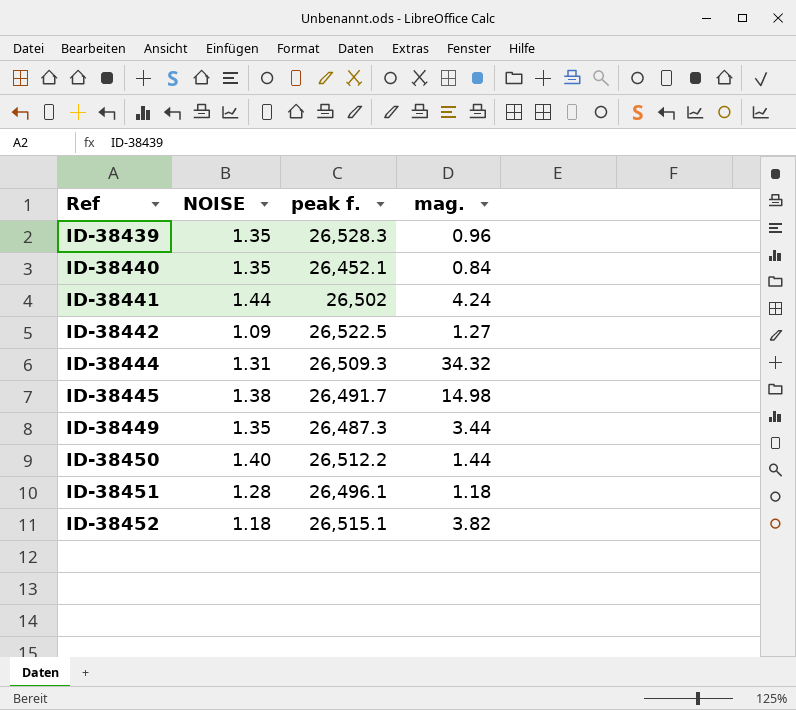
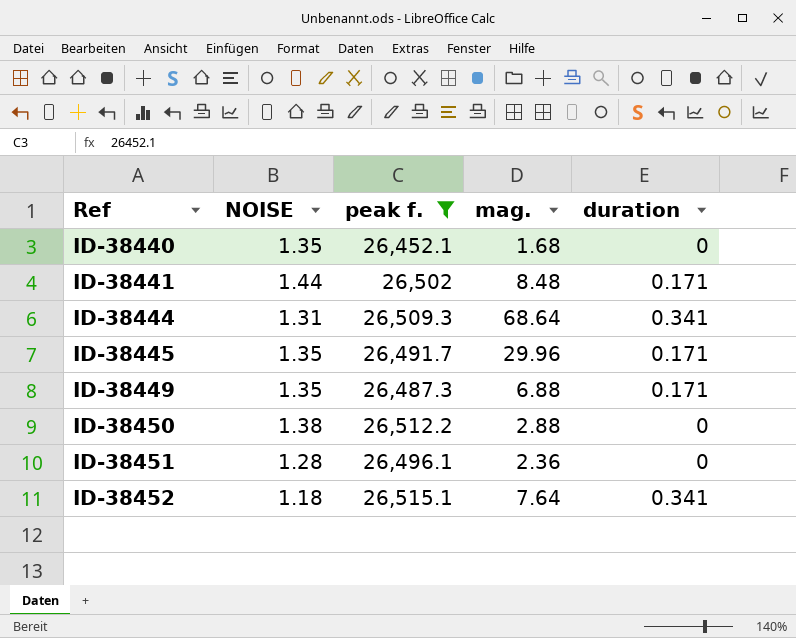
filter: none -> peak f. <= 26,515.1
column duration | position: none -> 5
ID-38440 | mag.: 0.84 -> 1.68
ID-38441 | mag.: 4.24 -> 8.48
ID-38444 | mag.: 34.32 -> 68.64
ID-38445 | NOISE: 1.38 -> 1.35
ID-38445 | mag.: 14.98 -> 29.96
ID-38449 | mag.: 3.44 -> 6.88
ID-38450 | NOISE: 1.40 -> 1.38
ID-38450 | mag.: 1.44 -> 2.88
ID-38451 | mag.: 1.18 -> 2.36
ID-38452 | mag.: 3.82 -> 7.64

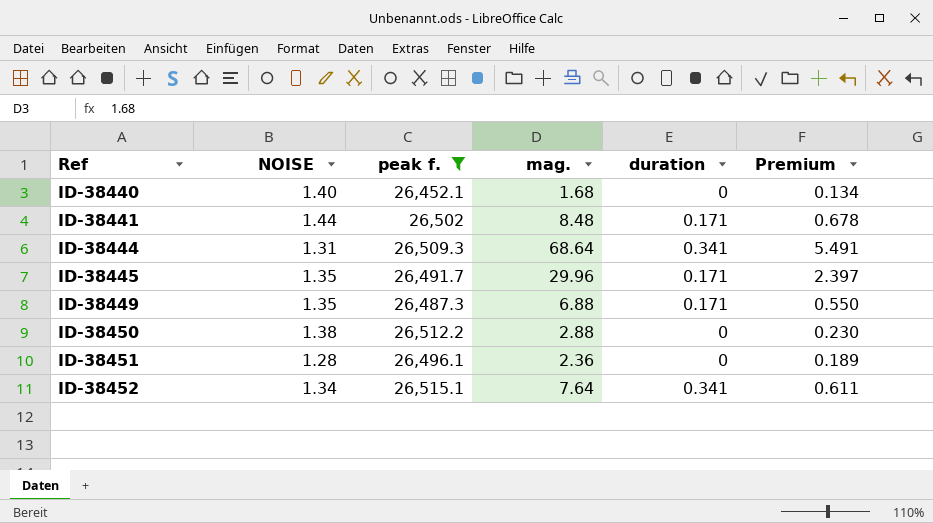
column Premium | formula: none -> [mag.] * 0.08
ID-38440 | NOISE: 1.35 -> 1.40
ID-38452 | NOISE: 1.18 -> 1.34

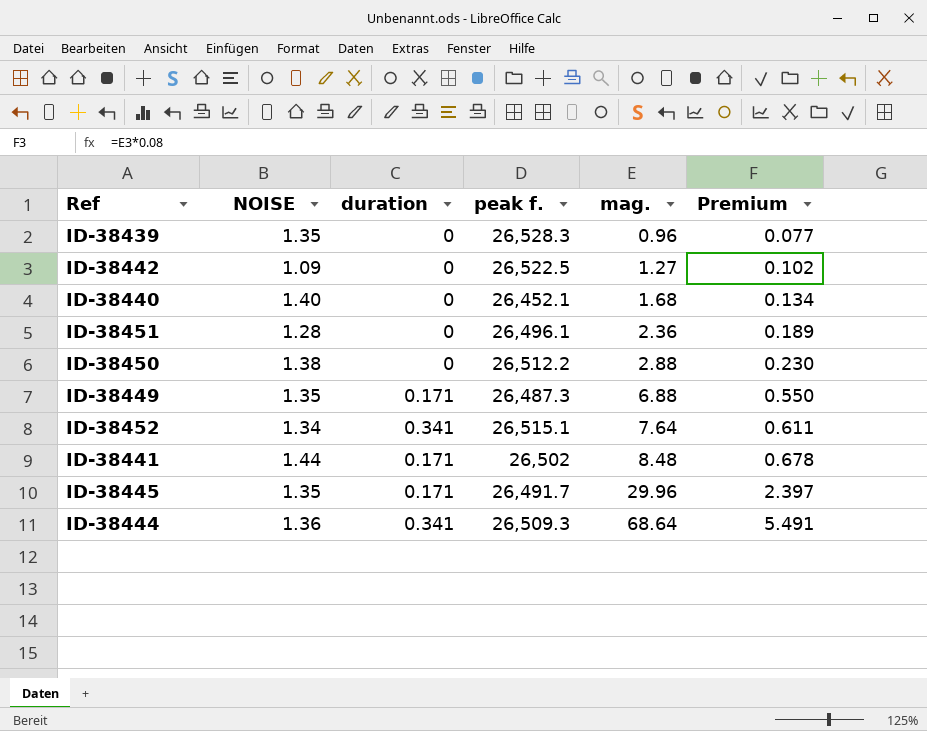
filter: peak f. <= 26,515.1 -> none
row order: Ref ascending -> mag. ascending
column duration | position: 5 -> 3
ID-38444 | NOISE: 1.31 -> 1.36

